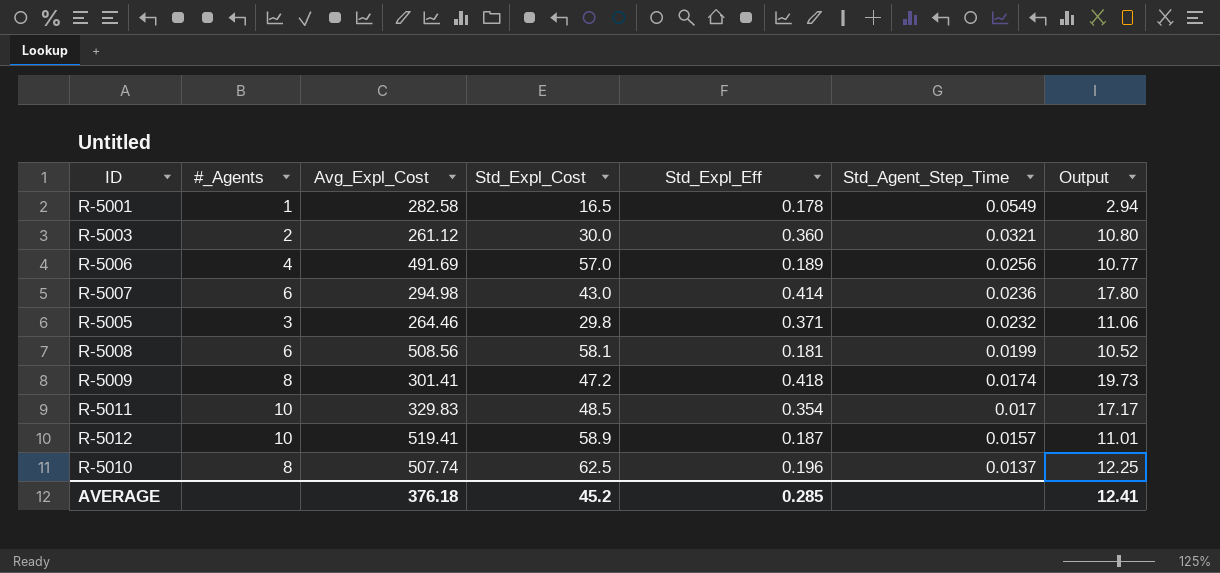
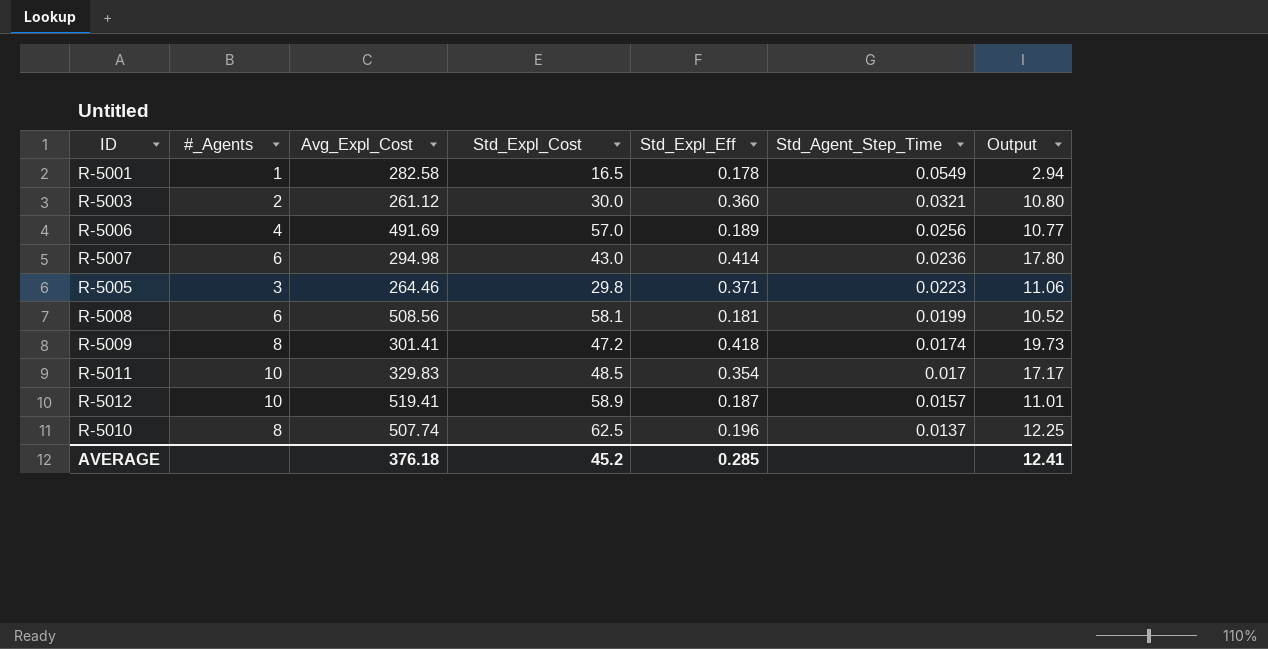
R-5005 | Std_Agent_Step_Time: 0.0232 -> 0.0223

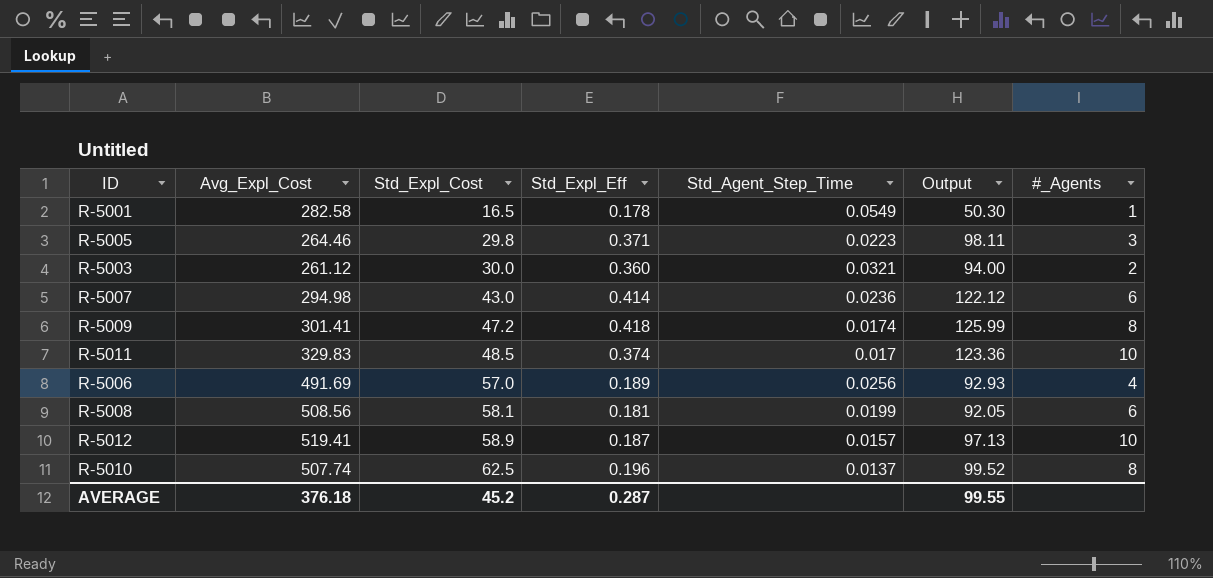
row order: Std_Agent_Step_Time descending -> Std_Expl_Cost ascending
column Output | formula: [Std_Expl_Cost] * [Std_Expl_Eff] -> [Avg_Expl_Cost] * [Std_Expl_Eff]
column #_Agents | position: 2 -> 7
R-5011 | Std_Expl_Eff: 0.354 -> 0.374
AVERAGE | Std_Expl_Eff: 0.285 -> 0.287
AVERAGE | Output: 12.41 -> 99.55

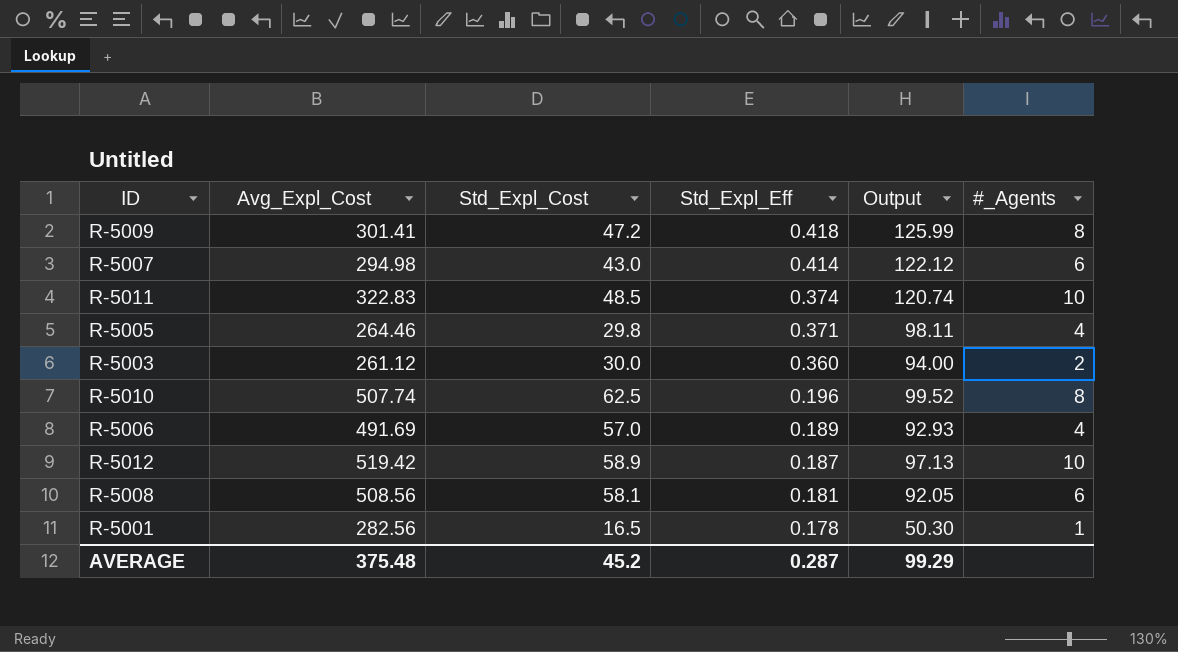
row order: Std_Expl_Cost ascending -> Std_Expl_Eff descending
column Std_Agent_Step_Time | position: 5 -> none
R-5011 | Avg_Expl_Cost: 329.83 -> 322.83
R-5011 | Output: 123.36 -> 120.74
R-5005 | #_Agents: 3 -> 4
R-5012 | Avg_Expl_Cost: 519.41 -> 519.42
R-5001 | Avg_Expl_Cost: 282.58 -> 282.56
AVERAGE | Avg_Expl_Cost: 376.18 -> 375.48
AVERAGE | Output: 99.55 -> 99.29

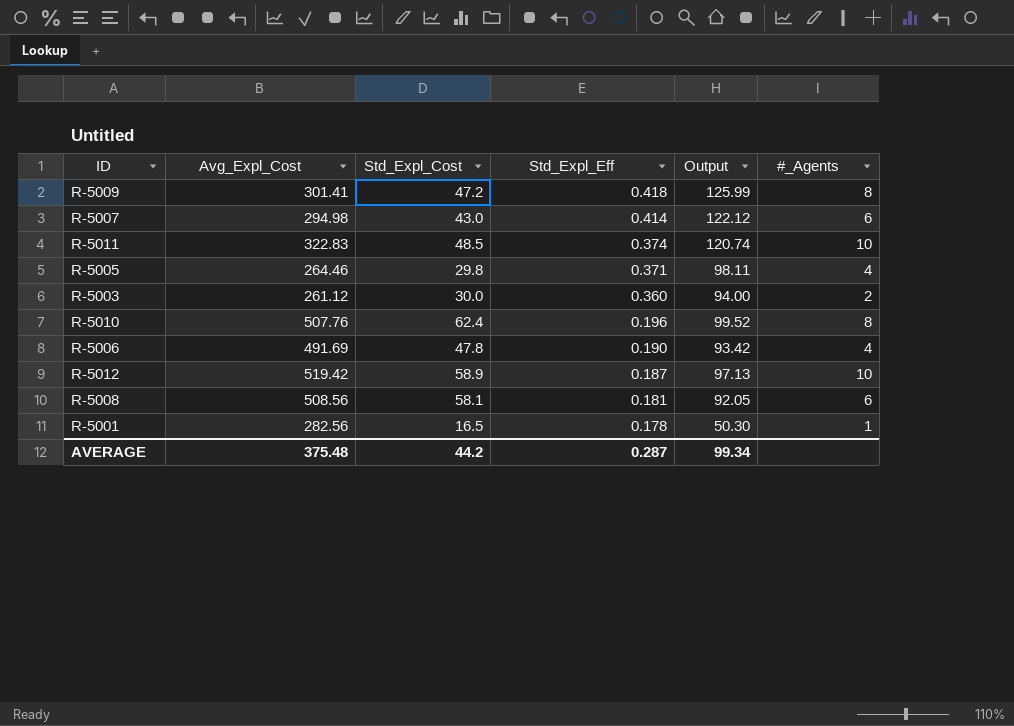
R-5010 | Avg_Expl_Cost: 507.74 -> 507.76
R-5010 | Std_Expl_Cost: 62.5 -> 62.4
R-5006 | Std_Expl_Cost: 57.0 -> 47.8
R-5006 | Std_Expl_Eff: 0.189 -> 0.190
R-5006 | Output: 92.93 -> 93.42
AVERAGE | Std_Expl_Cost: 45.2 -> 44.2
AVERAGE | Output: 99.29 -> 99.34

